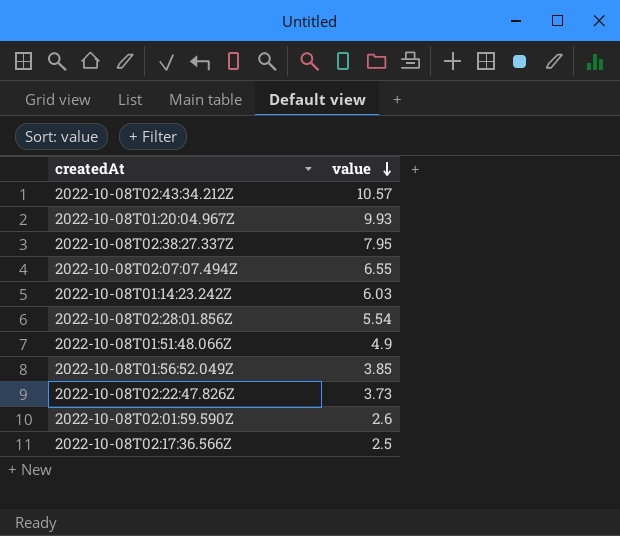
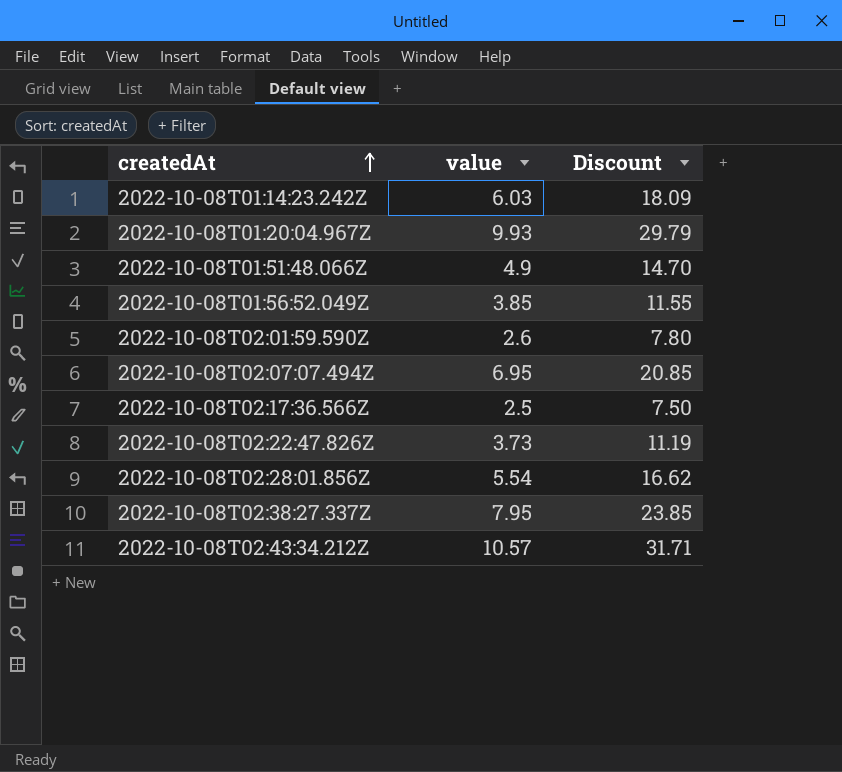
row order: value descending -> createdAt ascending
column Discount | formula: none -> [value] * 3
2022-10-08T02:07:07.494Z | value: 6.55 -> 6.95

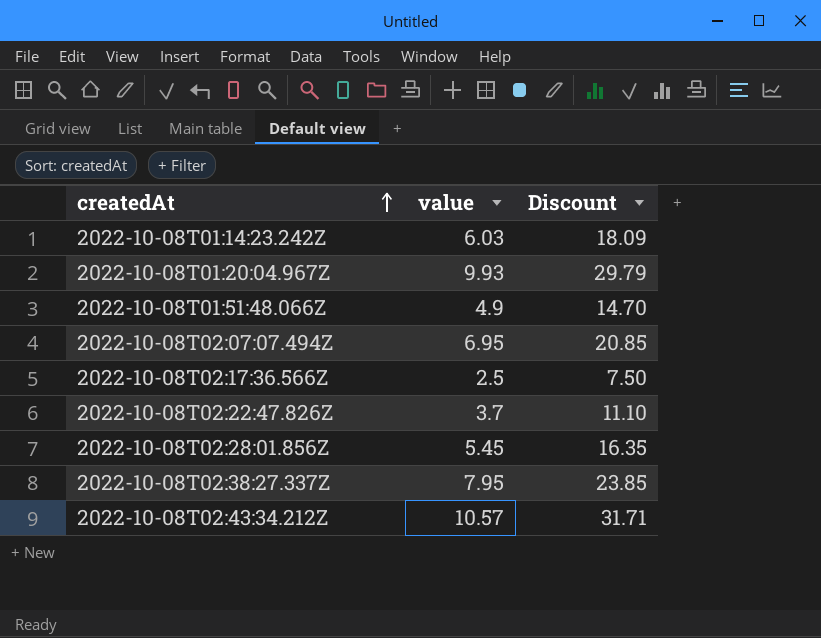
row 2022-10-08T01:56:52.049Z: 3.85 | 11.55 -> none
row 2022-10-08T02:01:59.590Z: 2.6 | 7.80 -> none
2022-10-08T02:22:47.826Z | value: 3.73 -> 3.7
2022-10-08T02:22:47.826Z | Discount: 11.19 -> 11.10
2022-10-08T02:28:01.856Z | value: 5.54 -> 5.45
2022-10-08T02:28:01.856Z | Discount: 16.62 -> 16.35

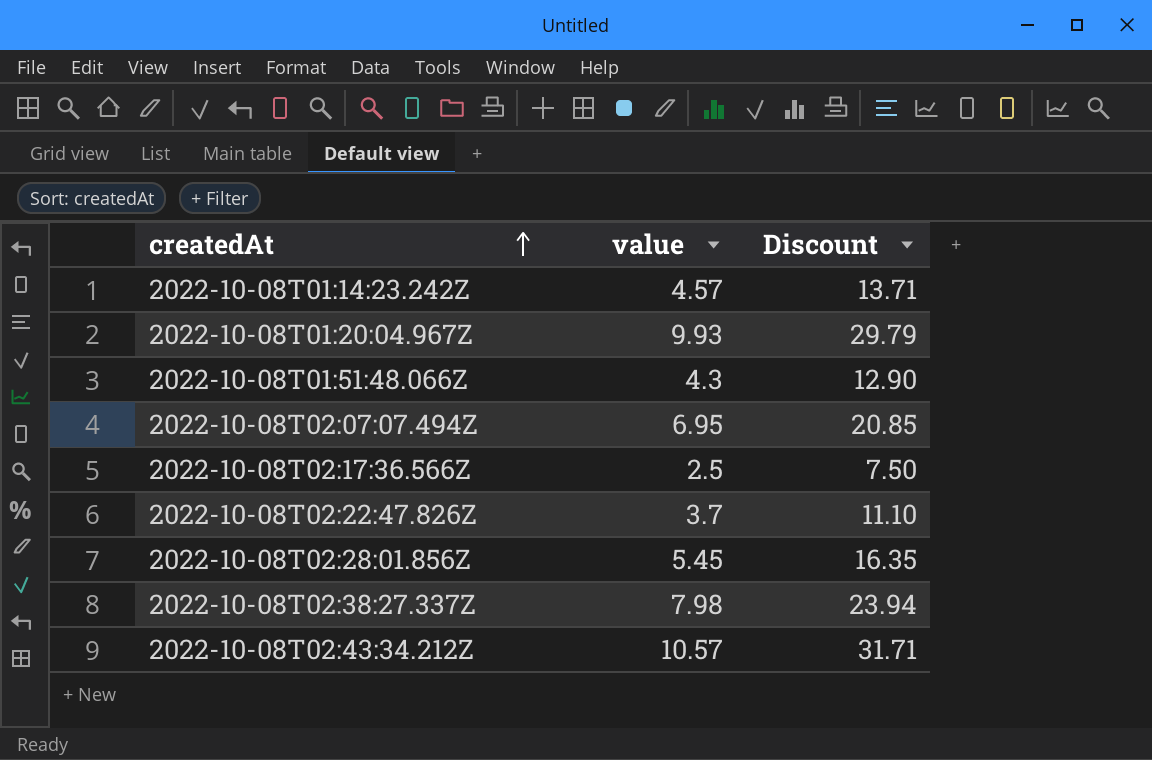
2022-10-08T01:14:23.242Z | value: 6.03 -> 4.57
2022-10-08T01:14:23.242Z | Discount: 18.09 -> 13.71
2022-10-08T01:51:48.066Z | value: 4.9 -> 4.3
2022-10-08T01:51:48.066Z | Discount: 14.70 -> 12.90
2022-10-08T02:38:27.337Z | value: 7.95 -> 7.98
2022-10-08T02:38:27.337Z | Discount: 23.85 -> 23.94

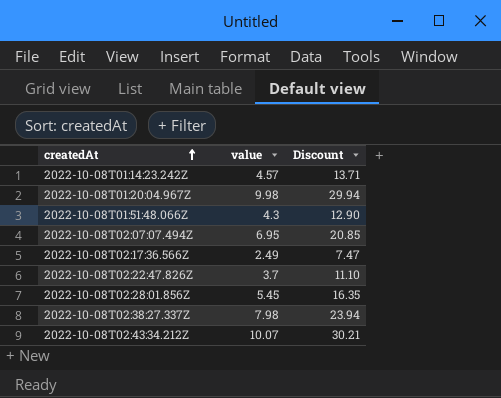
2022-10-08T01:20:04.967Z | value: 9.93 -> 9.98
2022-10-08T01:20:04.967Z | Discount: 29.79 -> 29.94
2022-10-08T02:17:36.566Z | value: 2.5 -> 2.49
2022-10-08T02:17:36.566Z | Discount: 7.50 -> 7.47
2022-10-08T02:43:34.212Z | value: 10.57 -> 10.07
2022-10-08T02:43:34.212Z | Discount: 31.71 -> 30.21

